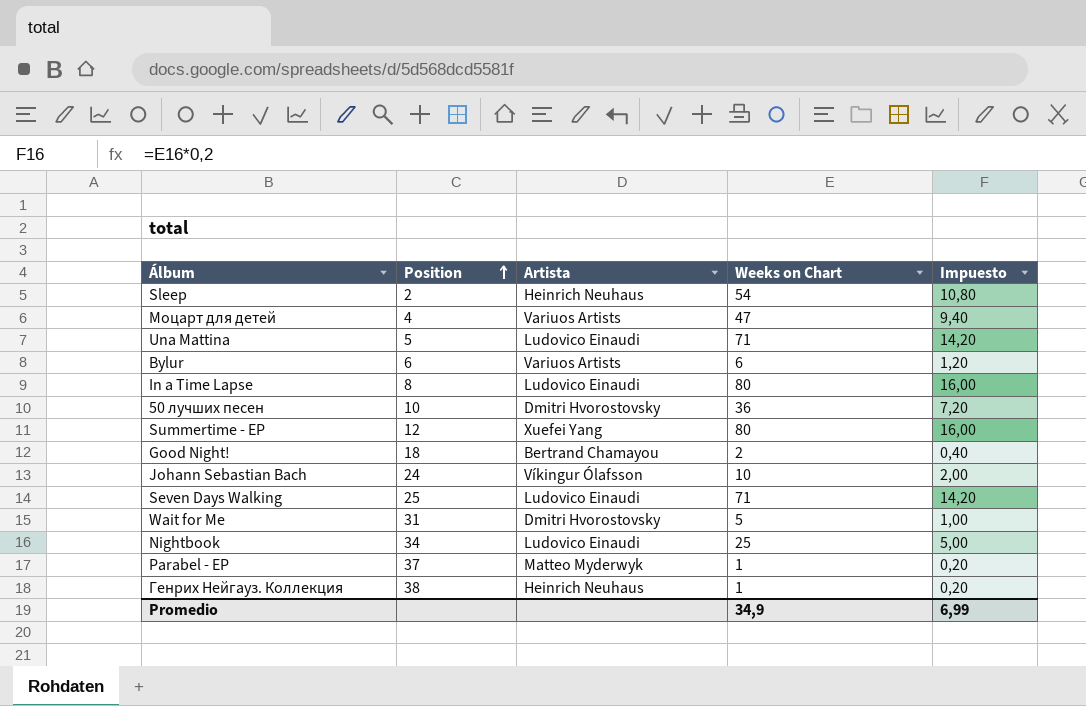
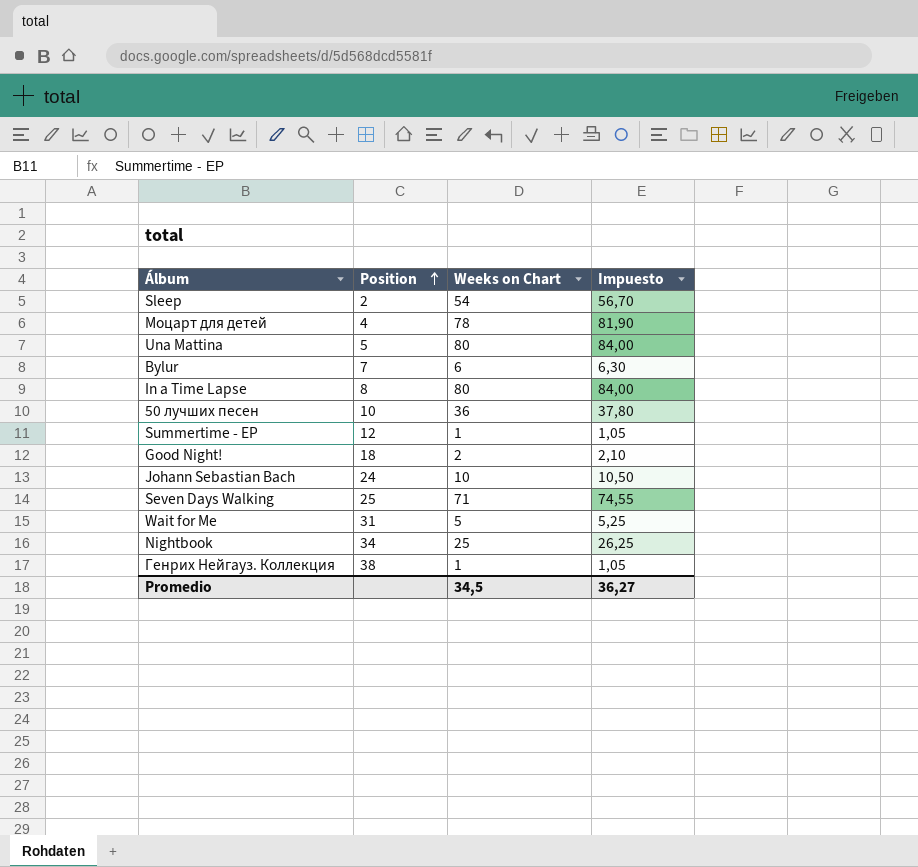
column Artista | position: 3 -> none
column Impuesto | formula: [Weeks on Chart] * 0,2 -> [Weeks on Chart] * 1,05
row Parabel - EP: 37 | Matteo Myderwyk | 1 | 0,20 -> none
Моцарт для детей | Weeks on Chart: 47 -> 78
Una Mattina | Weeks on Chart: 71 -> 80
Bylur | Position: 6 -> 7
Summertime - EP | Weeks on Chart: 80 -> 1
Promedio | Weeks on Chart: 34,9 -> 34,5
Promedio | Impuesto: 6,99 -> 36,27

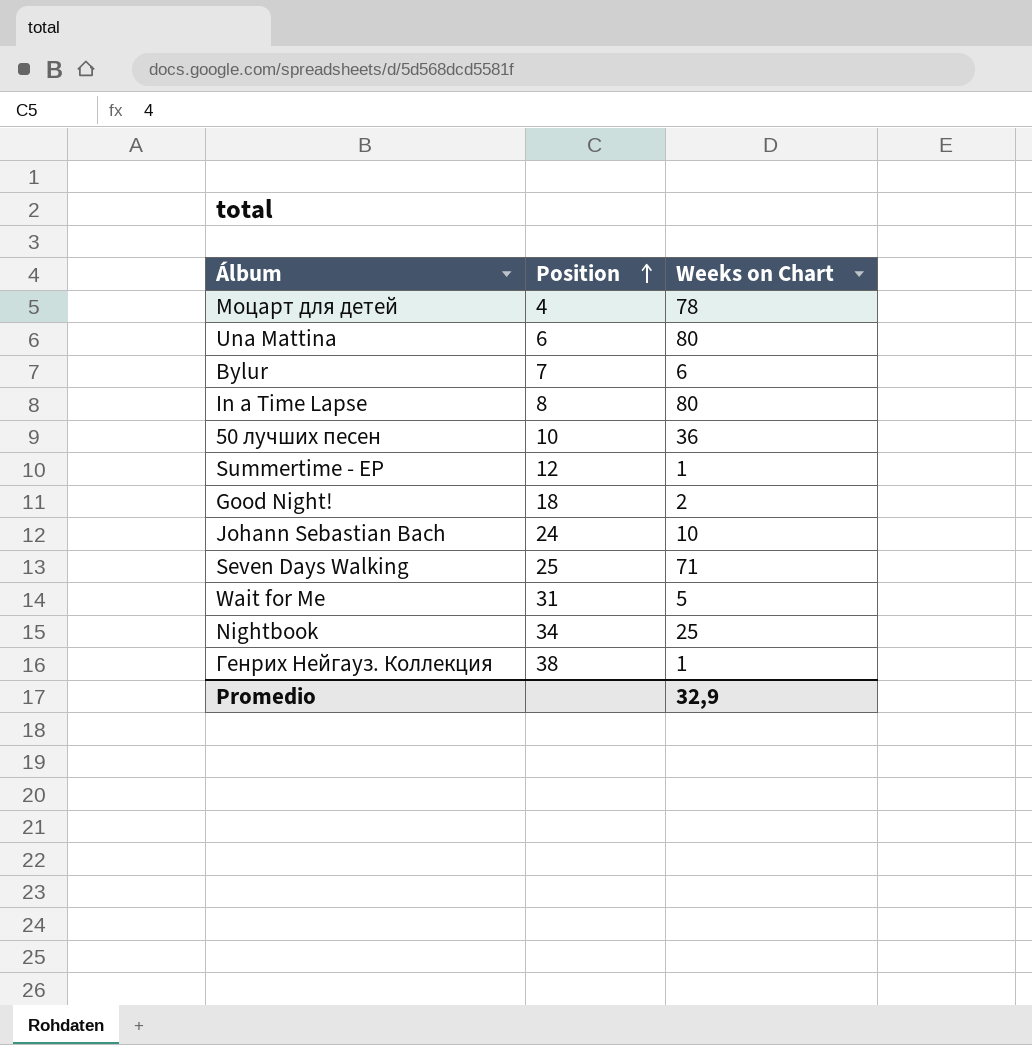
column Impuesto | formula: [Weeks on Chart] * 1,05 -> none
row Sleep: 2 | 54 | 56,70 -> none
Una Mattina | Position: 5 -> 6
Promedio | Weeks on Chart: 34,5 -> 32,9

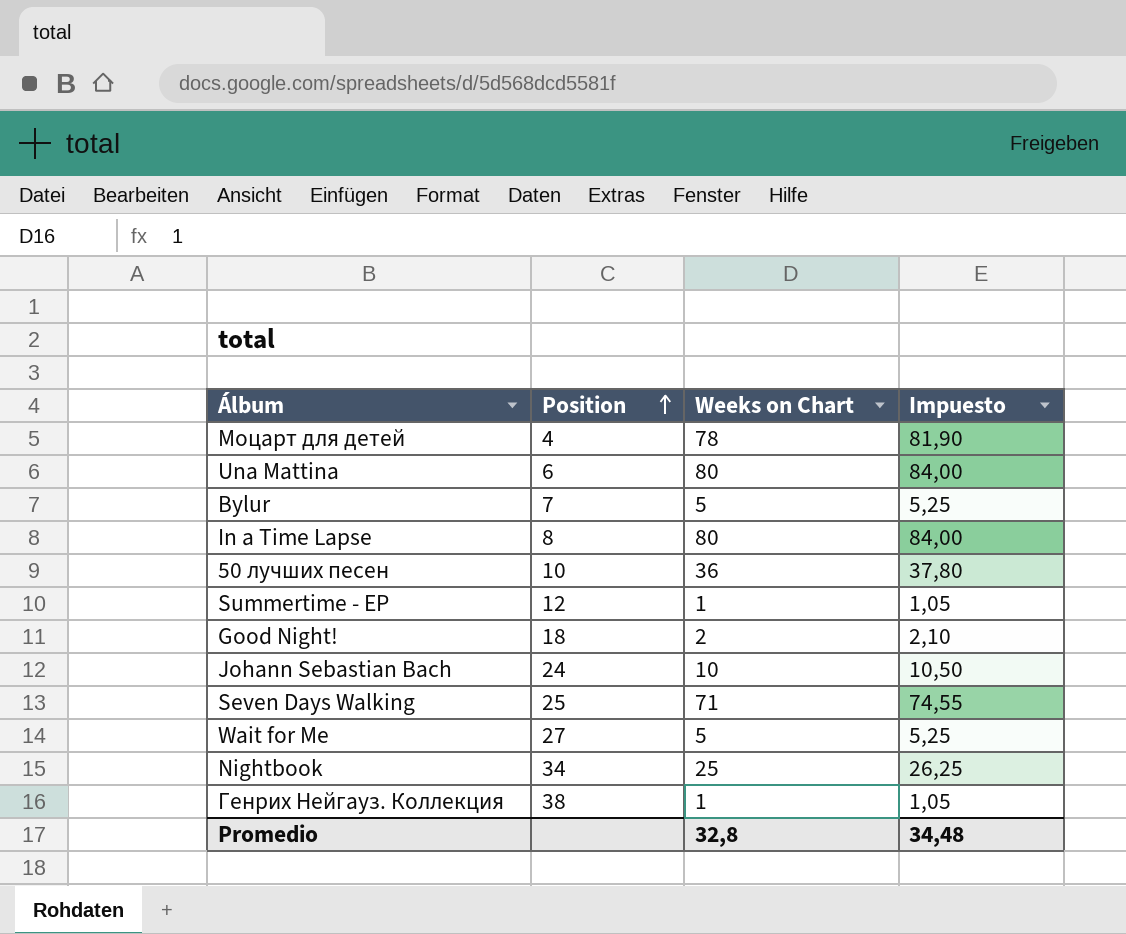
column Impuesto | formula: none -> [Weeks on Chart] * 1,05
Bylur | Weeks on Chart: 6 -> 5
Wait for Me | Position: 31 -> 27
Promedio | Weeks on Chart: 32,9 -> 32,8

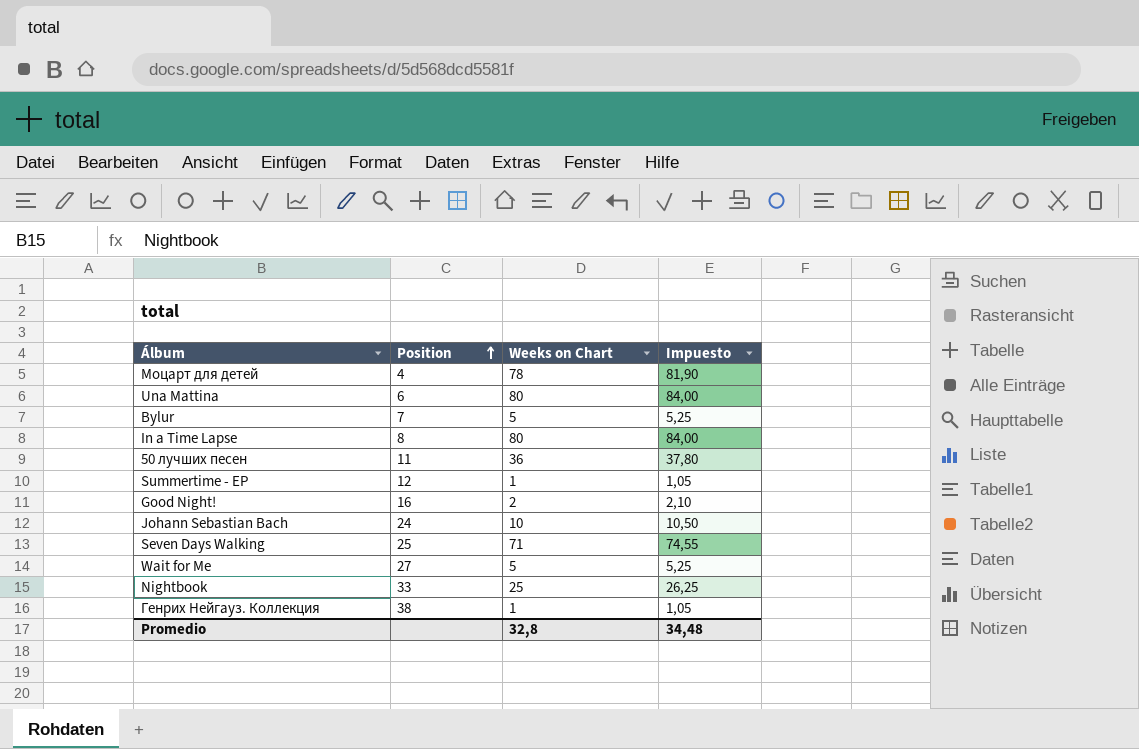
50 лучших песен | Position: 10 -> 11
Good Night! | Position: 18 -> 16
Nightbook | Position: 34 -> 33

